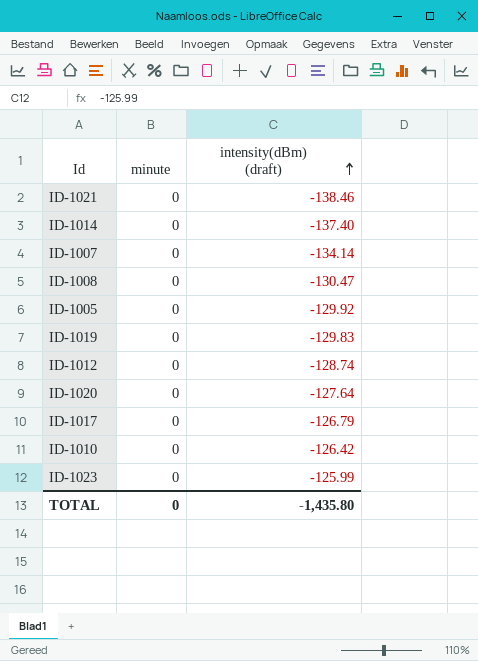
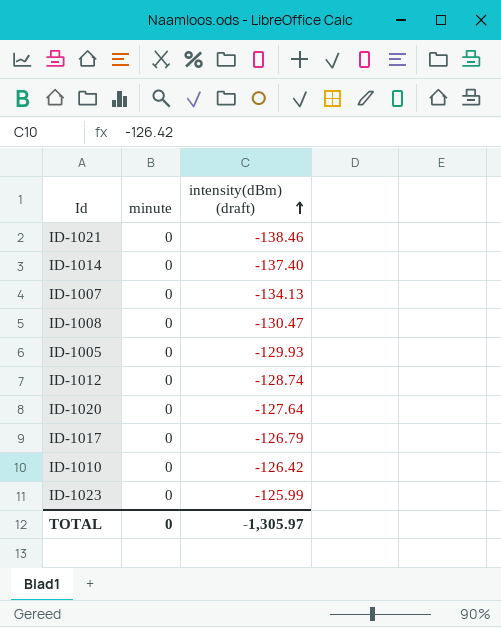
row ID-1019: 0 | -129.83 -> none
ID-1007 | intensity(dBm) (draft): -134.14 -> -134.13
ID-1005 | intensity(dBm) (draft): -129.92 -> -129.93
TOTAL | intensity(dBm) (draft): -1,435.80 -> -1,305.97

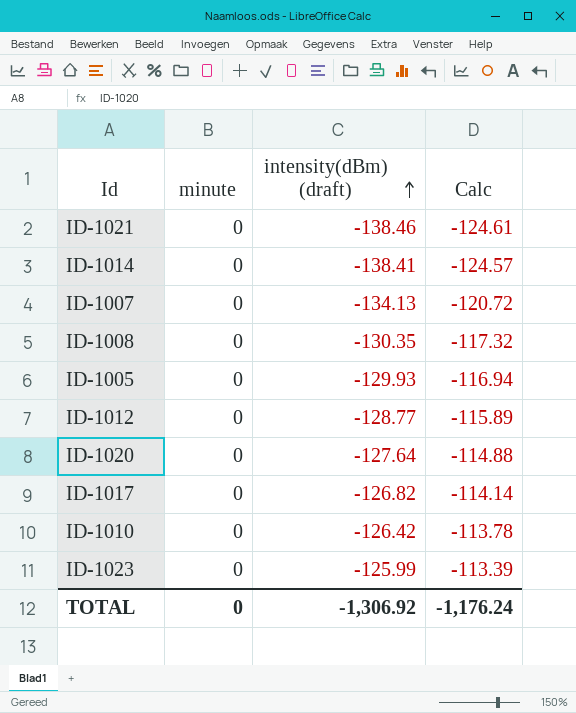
column Calc | formula: none -> [intensity(dBm) (draft)] * 0.9
ID-1014 | intensity(dBm) (draft): -137.40 -> -138.41
ID-1008 | intensity(dBm) (draft): -130.47 -> -130.35
ID-1012 | intensity(dBm) (draft): -128.74 -> -128.77
ID-1017 | intensity(dBm) (draft): -126.79 -> -126.82
TOTAL | intensity(dBm) (draft): -1,305.97 -> -1,306.92

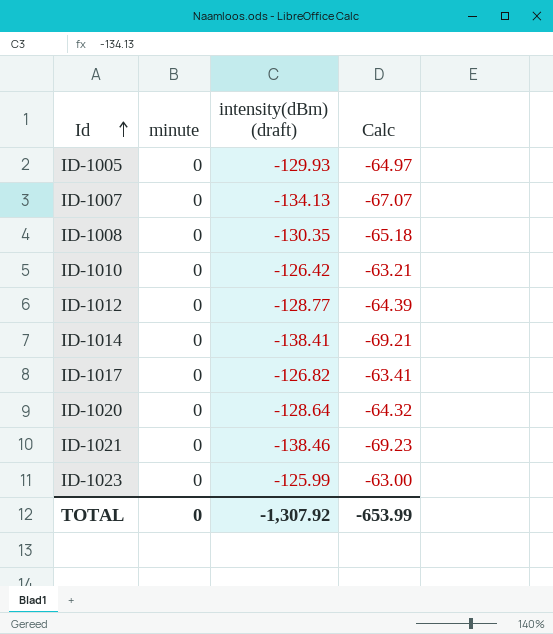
row order: intensity(dBm) (draft) ascending -> Id ascending
column Calc | formula: [intensity(dBm) (draft)] * 0.9 -> [intensity(dBm) (draft)] * 0.5
ID-1020 | intensity(dBm) (draft): -127.64 -> -128.64
TOTAL | intensity(dBm) (draft): -1,306.92 -> -1,307.92
TOTAL | Calc: -1,176.24 -> -653.99

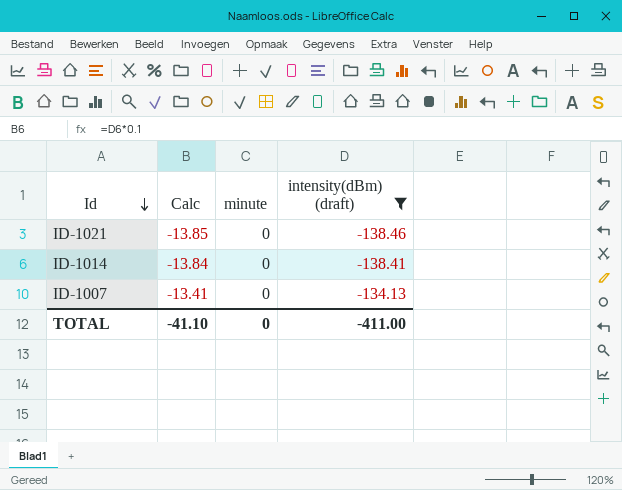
filter: none -> intensity(dBm) (draft) <= -134.13
row order: Id ascending -> Id descending
column Calc | formula: [intensity(dBm) (draft)] * 0.5 -> [intensity(dBm) (draft)] * 0.1
column Calc | position: 4 -> 2
TOTAL | Calc: -653.99 -> -41.10
TOTAL | intensity(dBm) (draft): -1,307.92 -> -411.00

